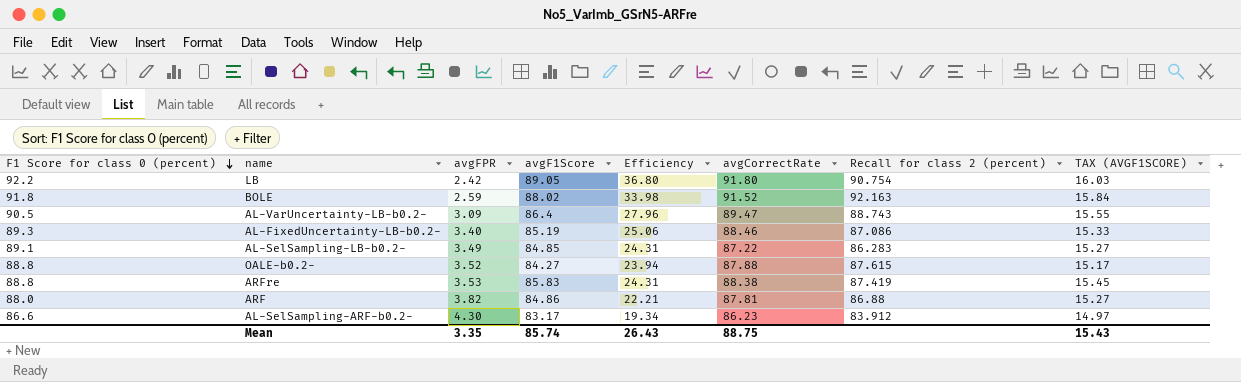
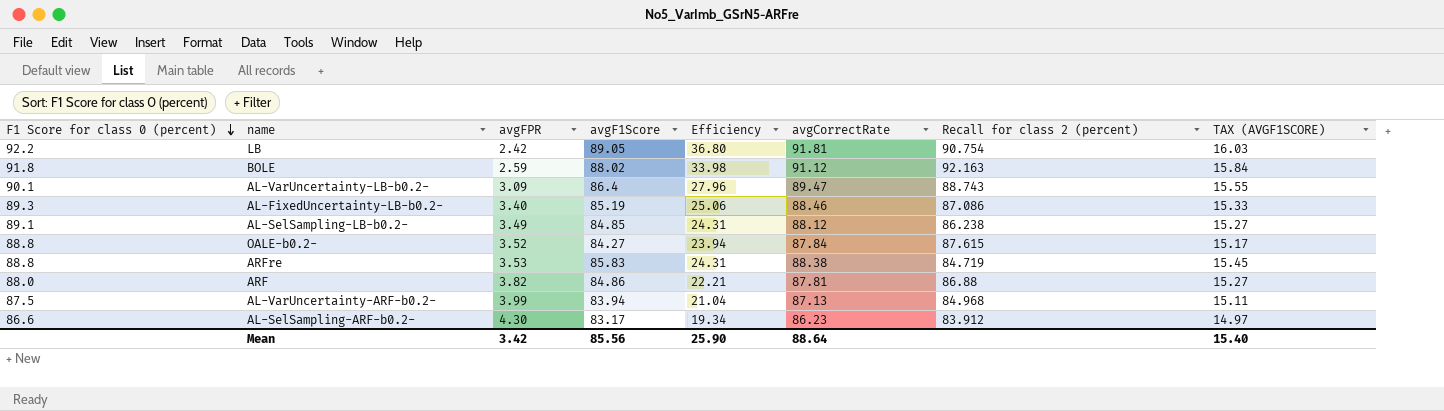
LB | avgCorrectRate: 91.80 -> 91.81
BOLE | avgCorrectRate: 91.52 -> 91.12
AL-VarUncertainty-LB-b0.2- | F1 Score for class 0 (percent): 90.5 -> 90.1
AL-SelSampling-LB-b0.2- | avgCorrectRate: 87.22 -> 88.12
AL-SelSampling-LB-b0.2- | Recall for class 2 (percent): 86.283 -> 86.238
OALE-b0.2- | avgCorrectRate: 87.88 -> 87.84
ARFre | Recall for class 2 (percent): 87.419 -> 84.719
row AL-VarUncertainty-ARF-b0.2-: none -> 87.5 | 3.99 | 83.94 | 21.04 | 87.13 | 84.968 | 15.11
Mean | avgFPR: 3.35 -> 3.42
Mean | avgF1Score: 85.74 -> 85.56
Mean | Efficiency: 26.43 -> 25.90
Mean | avgCorrectRate: 88.75 -> 88.64
Mean | TAX (AVGF1SCORE): 15.43 -> 15.40

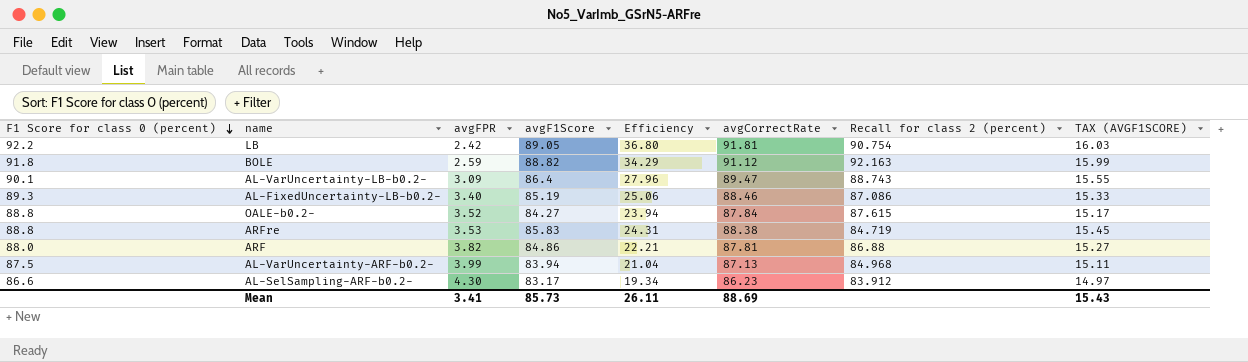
row AL-SelSampling-LB-b0.2-: 89.1 | 3.49 | 84.85 | 24.31 | 88.12 | 86.238 | 15.27 -> none
BOLE | avgF1Score: 88.02 -> 88.82
BOLE | Efficiency: 33.98 -> 34.29
BOLE | TAX (AVGF1SCORE): 15.84 -> 15.99
Mean | avgFPR: 3.42 -> 3.41
Mean | avgF1Score: 85.56 -> 85.73
Mean | Efficiency: 25.90 -> 26.11
Mean | avgCorrectRate: 88.64 -> 88.69
Mean | TAX (AVGF1SCORE): 15.40 -> 15.43

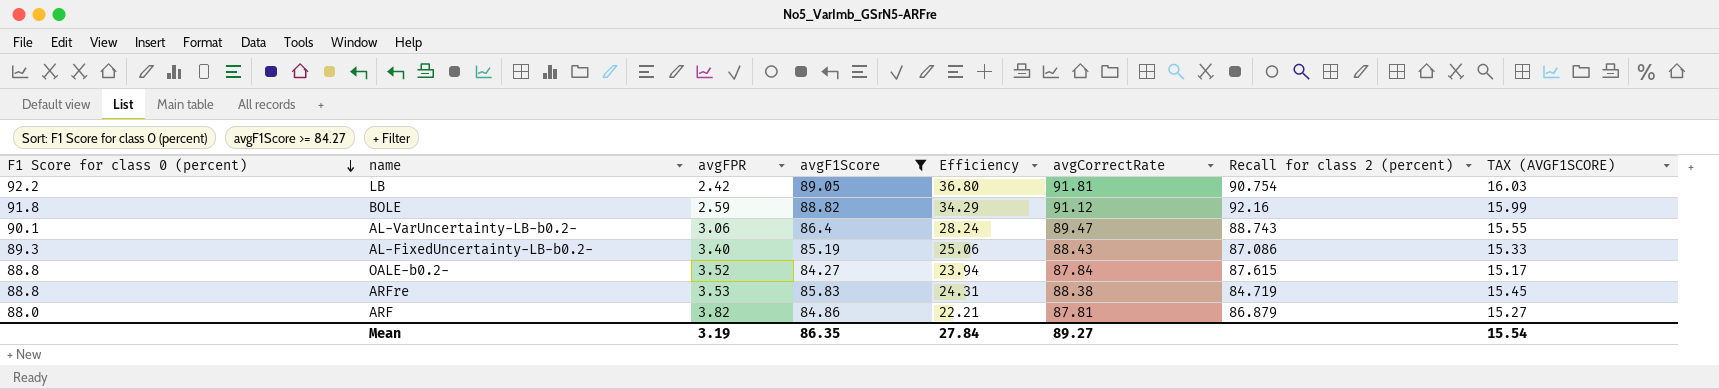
filter: none -> avgF1Score >= 84.27
BOLE | Recall for class 2 (percent): 92.163 -> 92.16
AL-VarUncertainty-LB-b0.2- | avgFPR: 3.09 -> 3.06
AL-VarUncertainty-LB-b0.2- | Efficiency: 27.96 -> 28.24
AL-FixedUncertainty-LB-b0.2- | avgCorrectRate: 88.46 -> 88.43
ARF | Recall for class 2 (percent): 86.88 -> 86.879
Mean | avgFPR: 3.41 -> 3.19
Mean | avgF1Score: 85.73 -> 86.35
Mean | Efficiency: 26.11 -> 27.84
Mean | avgCorrectRate: 88.69 -> 89.27
Mean | TAX (AVGF1SCORE): 15.43 -> 15.54

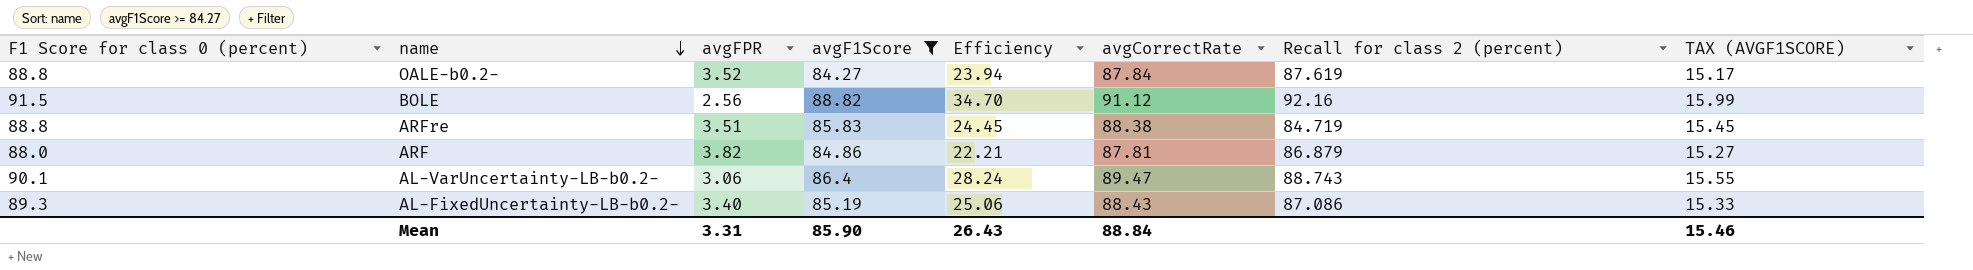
row order: F1 Score for class 0 (percent) descending -> name descending
row LB: 92.2 | 2.42 | 89.05 | 36.80 | 91.81 | 90.754 | 16.03 -> none
OALE-b0.2- | Recall for class 2 (percent): 87.615 -> 87.619
BOLE | F1 Score for class 0 (percent): 91.8 -> 91.5
BOLE | avgFPR: 2.59 -> 2.56
BOLE | Efficiency: 34.29 -> 34.70
ARFre | avgFPR: 3.53 -> 3.51
ARFre | Efficiency: 24.31 -> 24.45
Mean | avgFPR: 3.19 -> 3.31
Mean | avgF1Score: 86.35 -> 85.90
Mean | Efficiency: 27.84 -> 26.43
Mean | avgCorrectRate: 89.27 -> 88.84
Mean | TAX (AVGF1SCORE): 15.54 -> 15.46

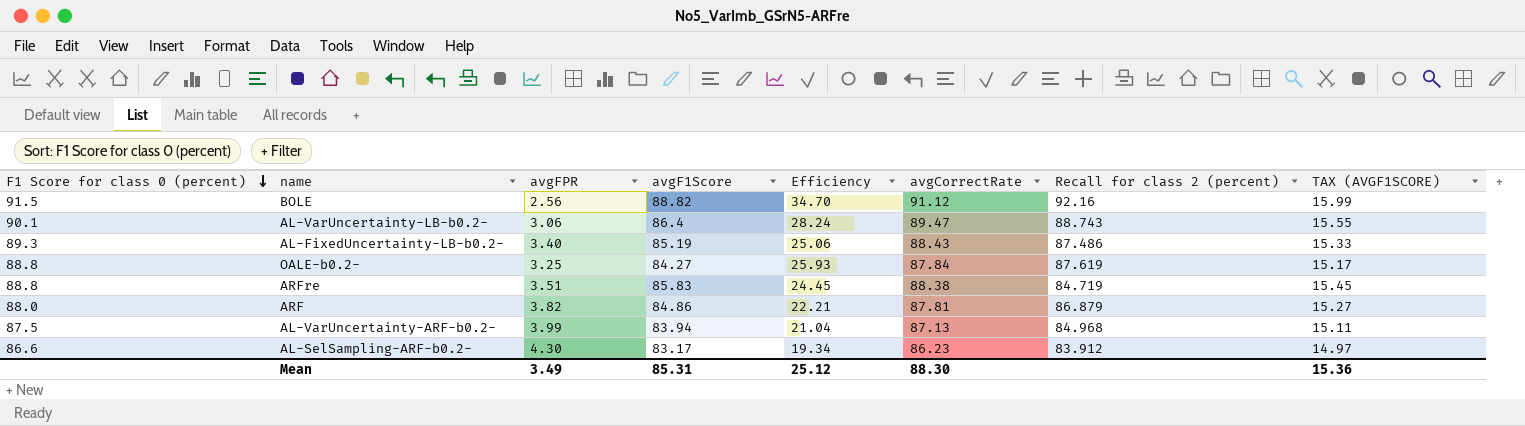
filter: avgF1Score >= 84.27 -> none
row order: name descending -> F1 Score for class 0 (percent) descending
AL-FixedUncertainty-LB-b0.2- | Recall for class 2 (percent): 87.086 -> 87.486
OALE-b0.2- | avgFPR: 3.52 -> 3.25
OALE-b0.2- | Efficiency: 23.94 -> 25.93
Mean | avgFPR: 3.31 -> 3.49
Mean | avgF1Score: 85.90 -> 85.31
Mean | Efficiency: 26.43 -> 25.12
Mean | avgCorrectRate: 88.84 -> 88.30
Mean | TAX (AVGF1SCORE): 15.46 -> 15.36

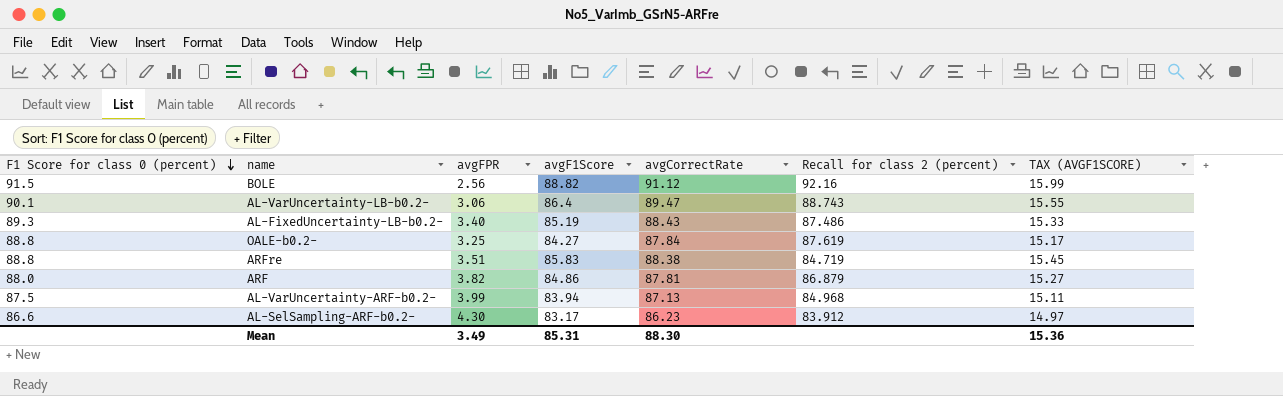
column Efficiency | formula: [avgF1Score] / [avgFPR] -> none

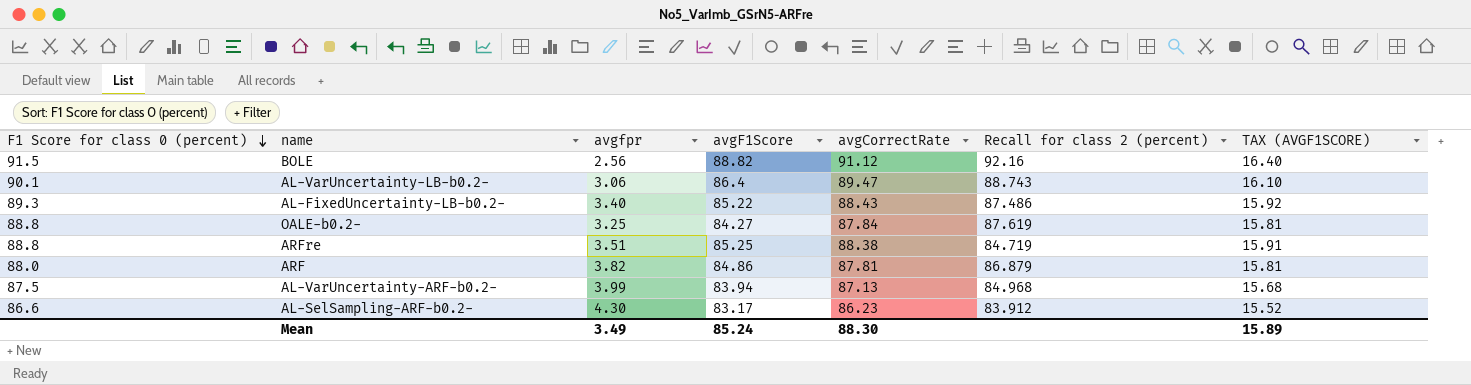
column name: avgFPR -> avgfpr
column TAX (AVGF1SCORE) | formula: [avgF1Score] * 0.18 -> [avgCorrectRate] * 0.18
AL-FixedUncertainty-LB-b0.2- | avgF1Score: 85.19 -> 85.22
ARFre | avgF1Score: 85.83 -> 85.25
Mean | avgF1Score: 85.31 -> 85.24
Mean | TAX (AVGF1SCORE): 15.36 -> 15.89

